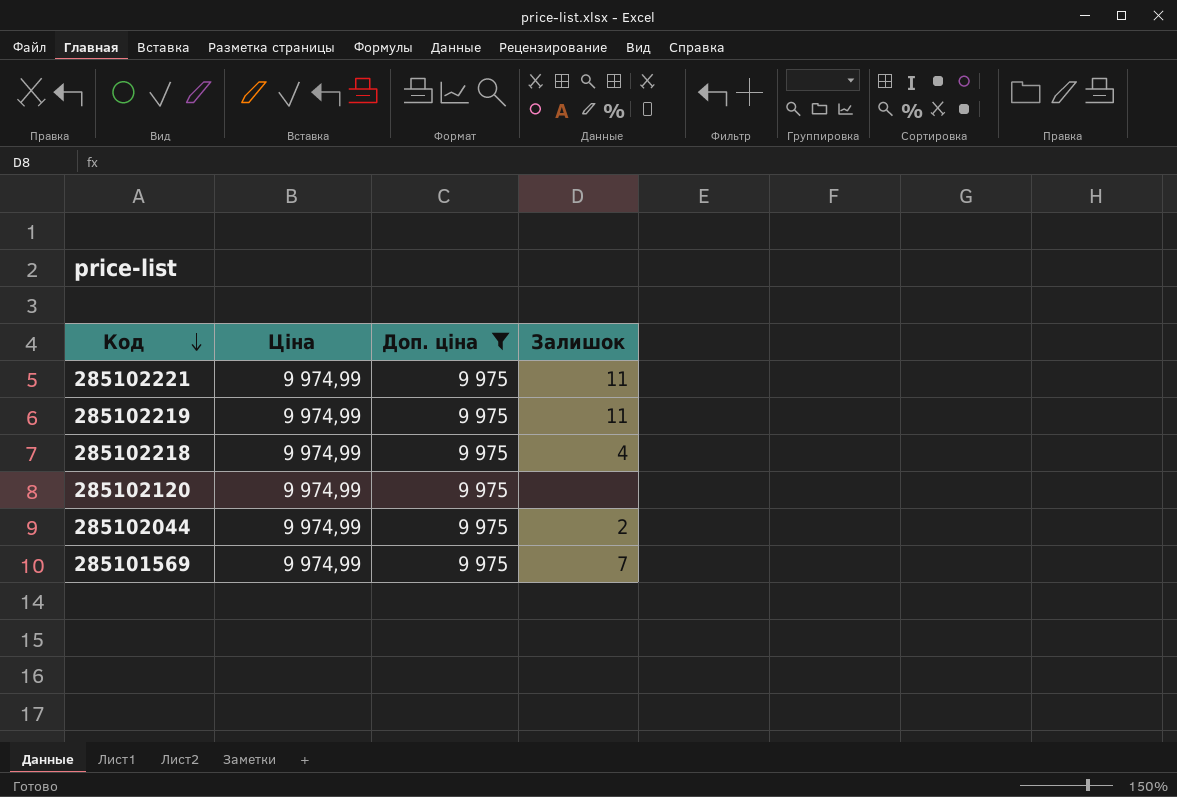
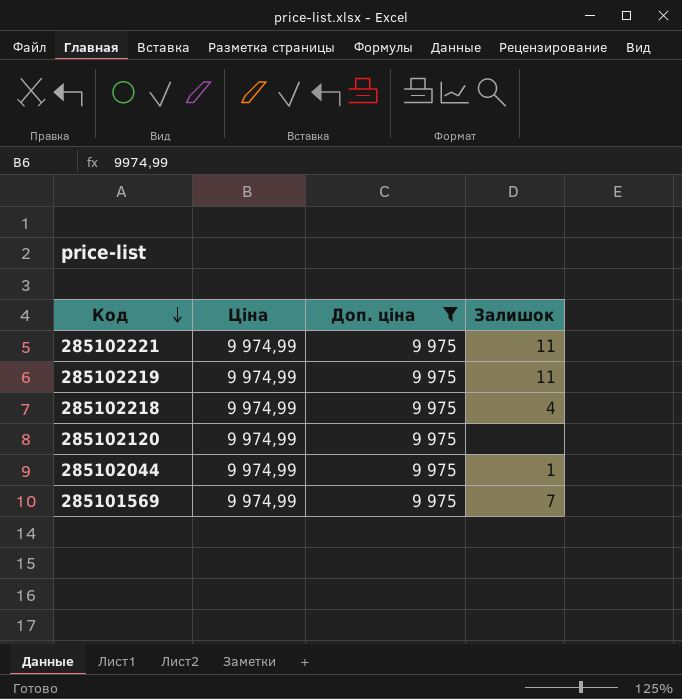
285102044 | Залишок: 2 -> 1

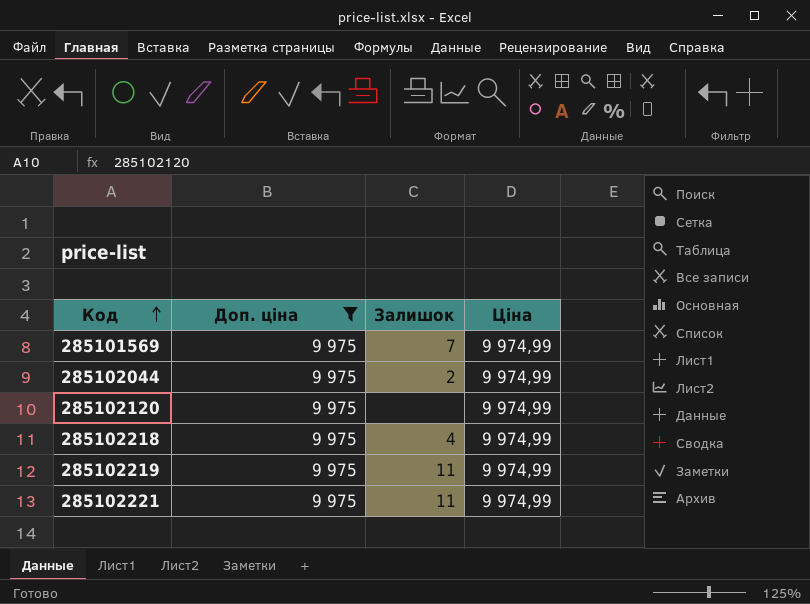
row order: Код descending -> Код ascending
column Ціна | position: 2 -> 4
285102044 | Залишок: 1 -> 2

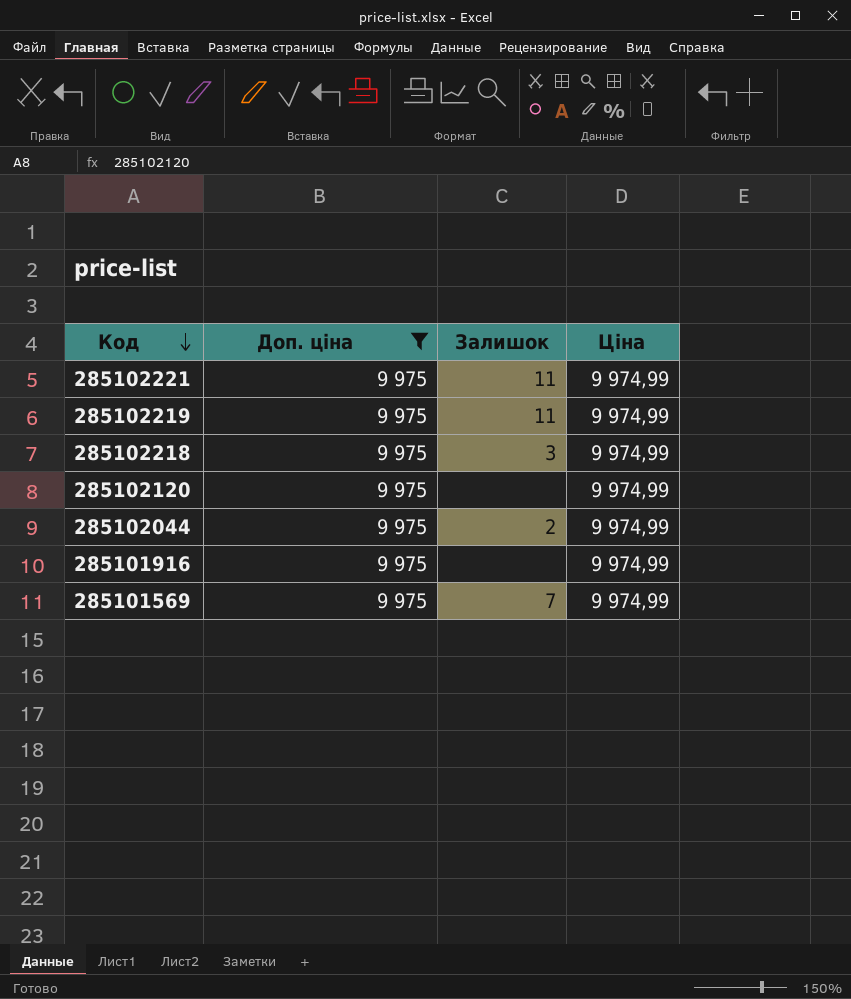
row order: Код ascending -> Код descending
285102218 | Залишок: 4 -> 3
row 285101916: none -> 9 975 | none | 9 974,99

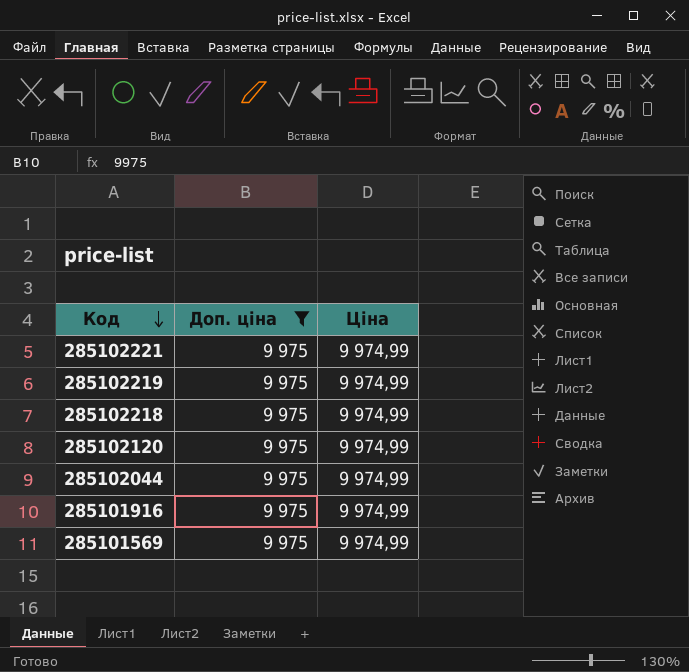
column Залишок | position: 3 -> none

